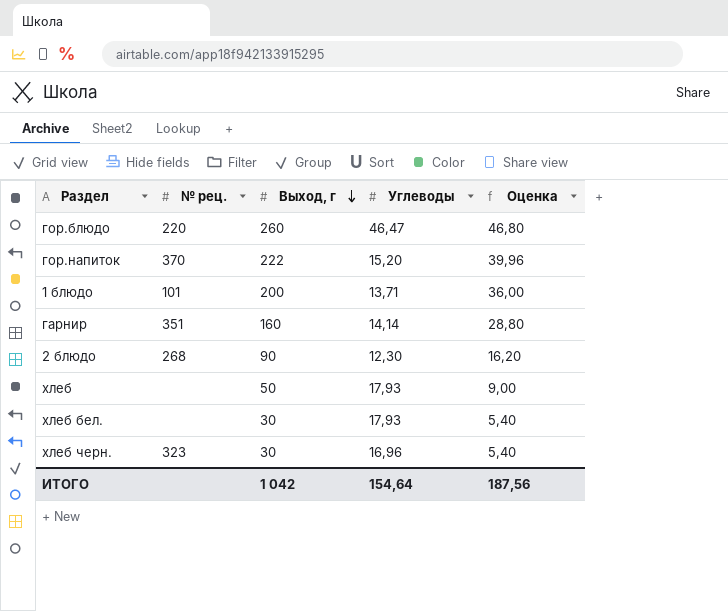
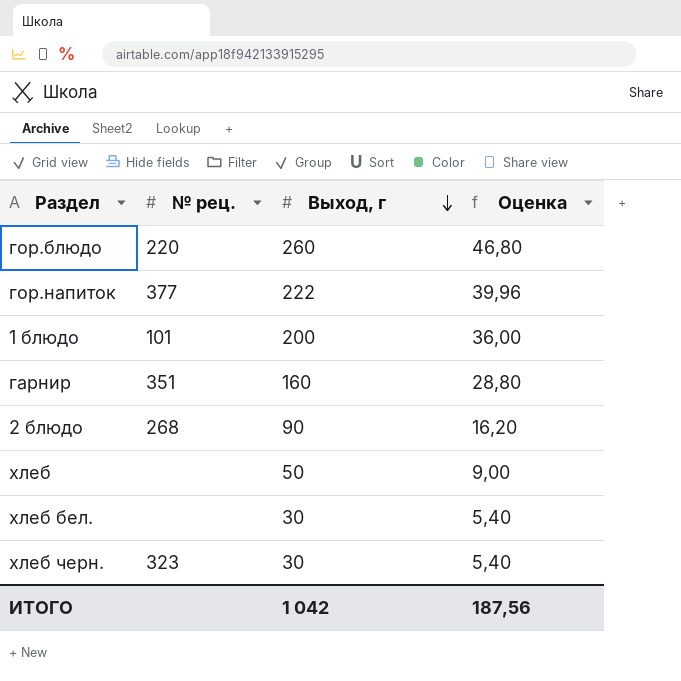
column Углеводы | position: 4 -> none
гор.напиток | № рец.: 370 -> 377

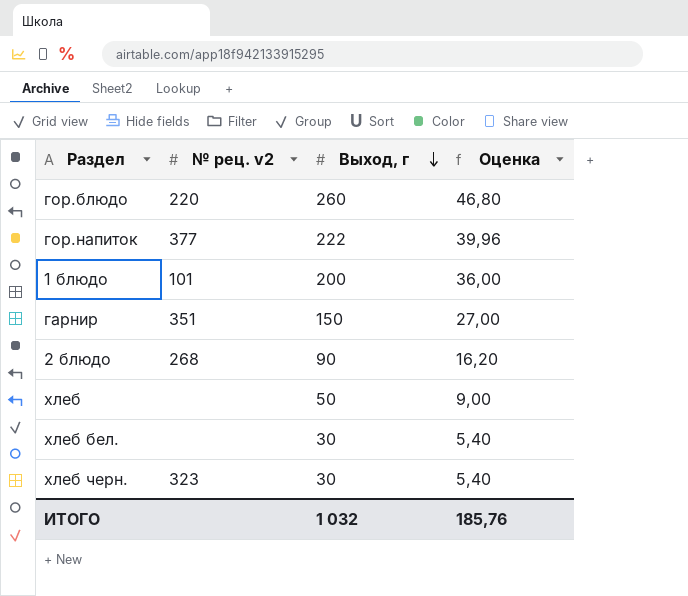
column name: № рец. -> № рец. v2
гарнир | Выход, г: 160 -> 150
гарнир | Оценка: 28,80 -> 27,00
ИТОГО | Выход, г: 1 042 -> 1 032
ИТОГО | Оценка: 187,56 -> 185,76

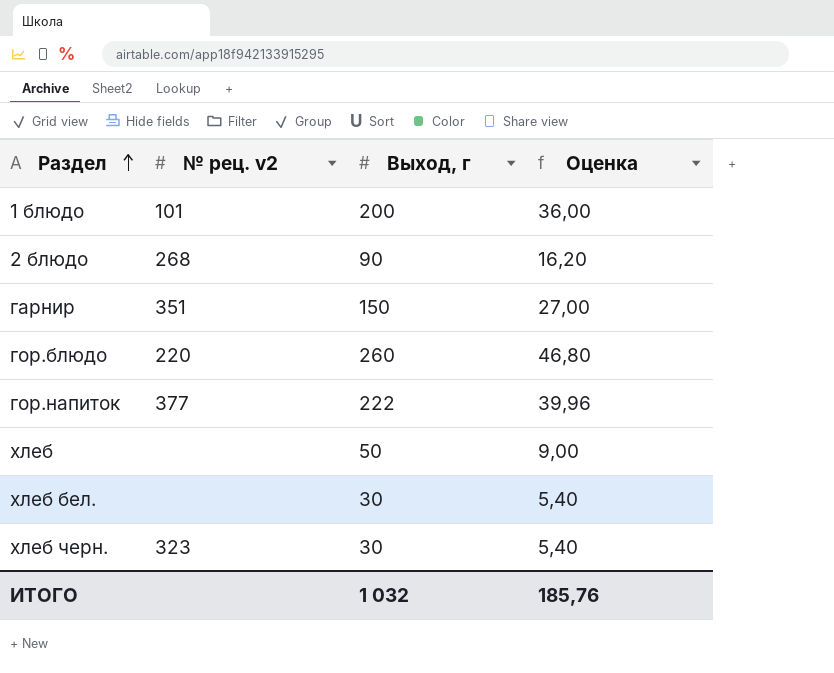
row order: Выход, г descending -> Раздел ascending

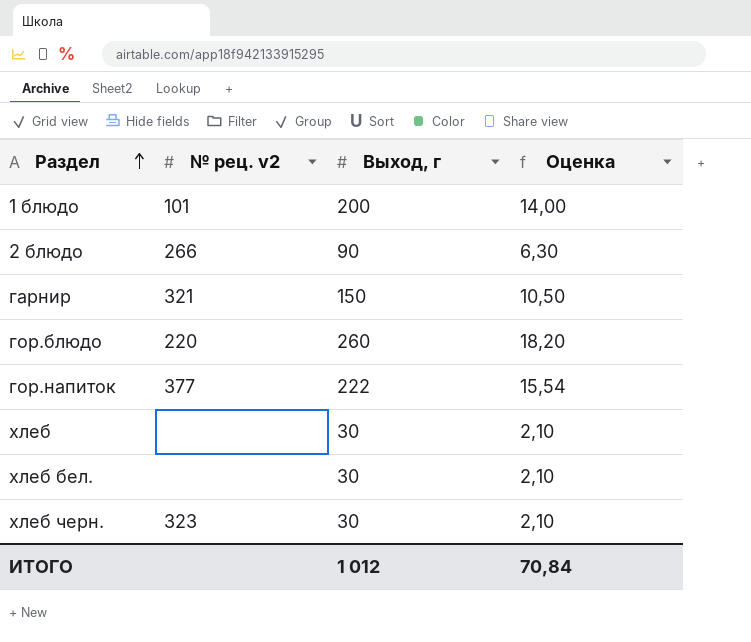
column Оценка | formula: [Выход, г] * 0,18 -> [Выход, г] * 0,07
2 блюдо | № рец. v2: 268 -> 266
гарнир | № рец. v2: 351 -> 321
хлеб | Выход, г: 50 -> 30
ИТОГО | Выход, г: 1 032 -> 1 012
ИТОГО | Оценка: 185,76 -> 70,84

